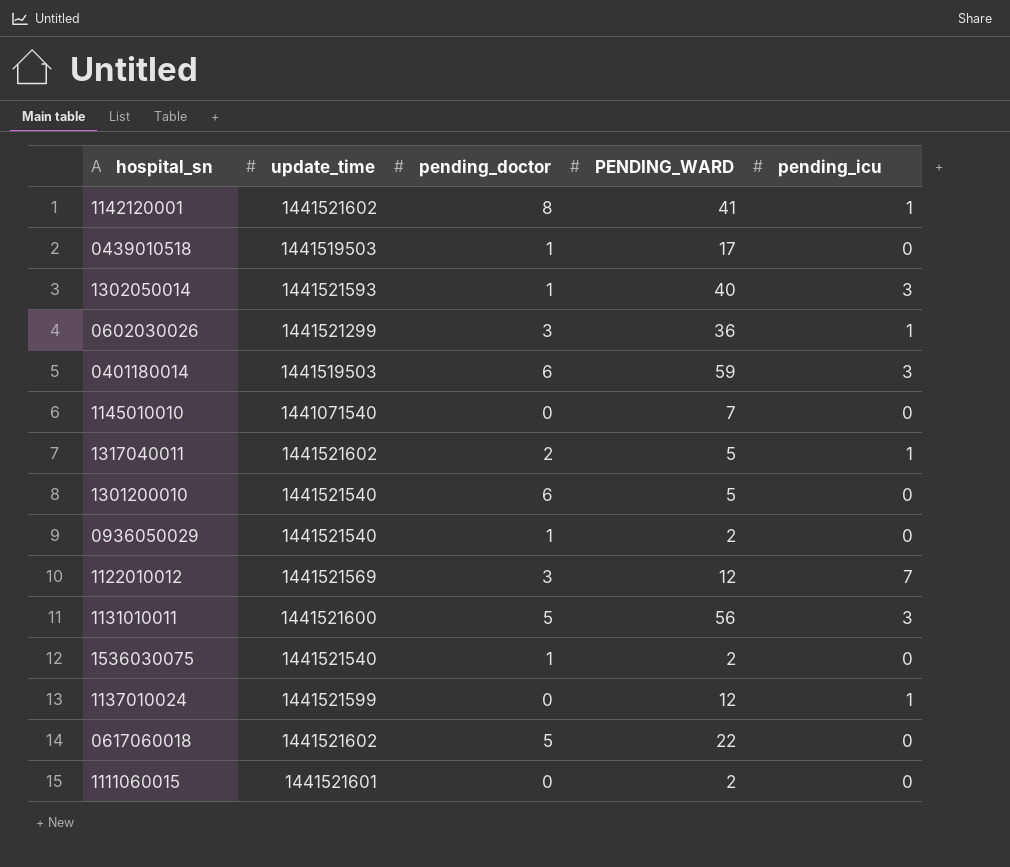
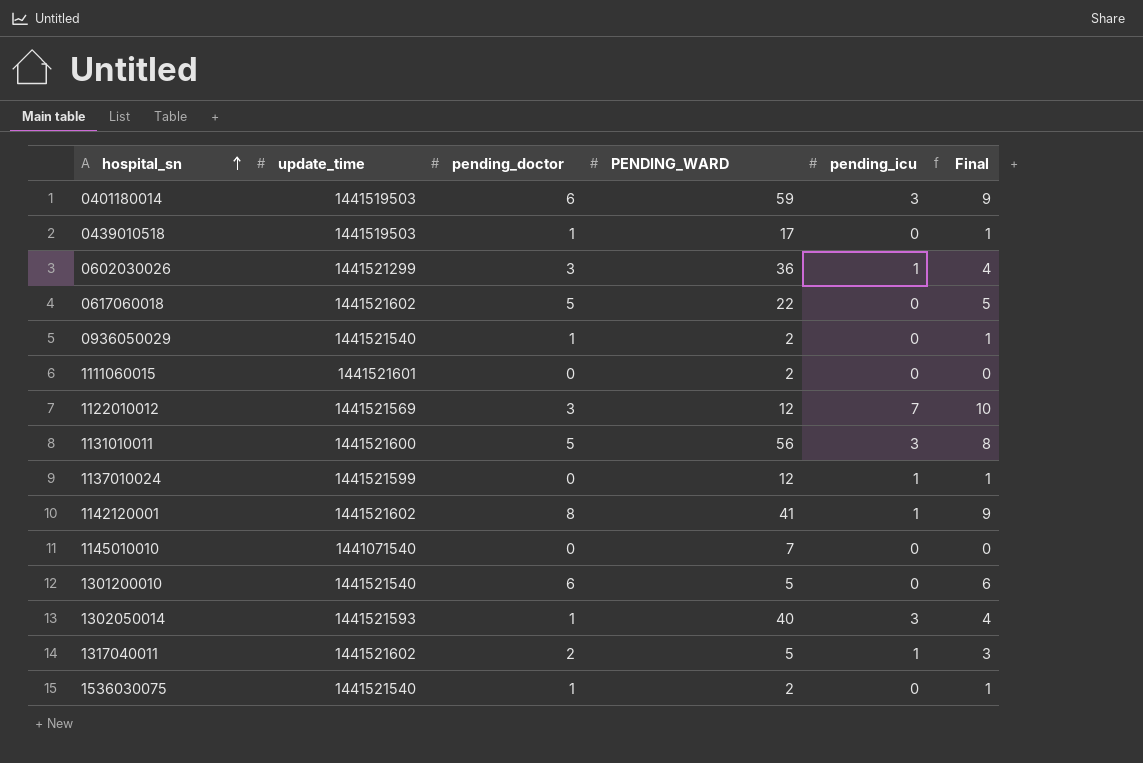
row order: none -> hospital_sn ascending
column Final | formula: none -> [pending_doctor] + [pending_icu]

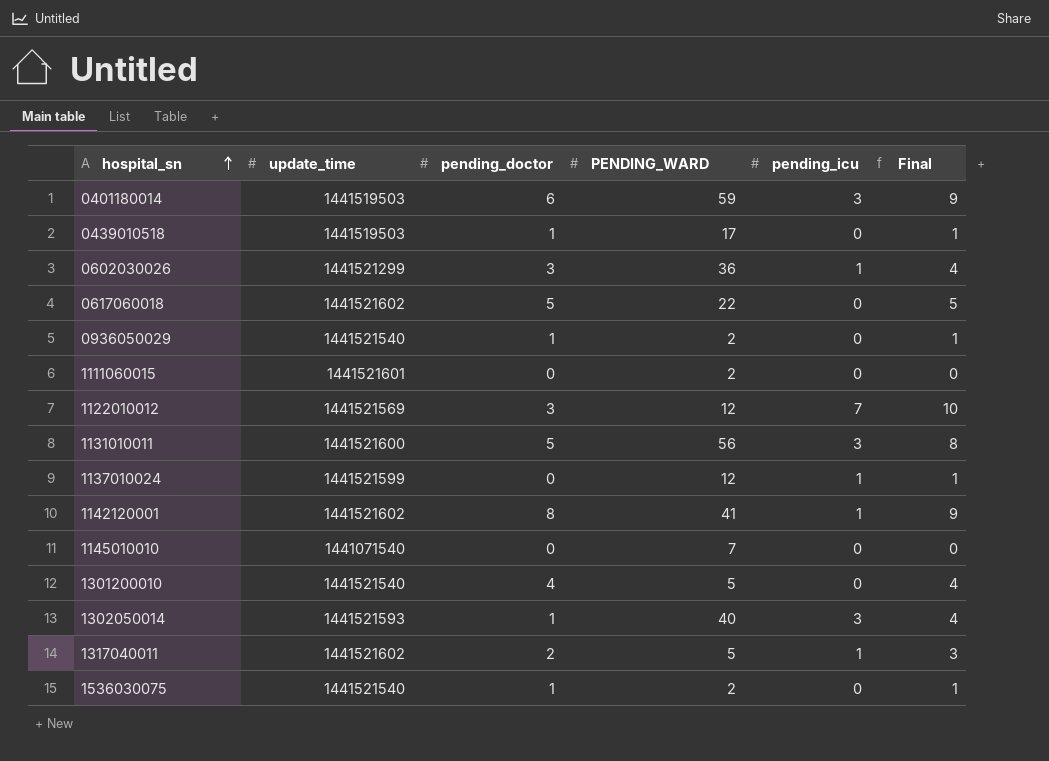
1301200010 | pending_doctor: 6 -> 4
1301200010 | Final: 6 -> 4

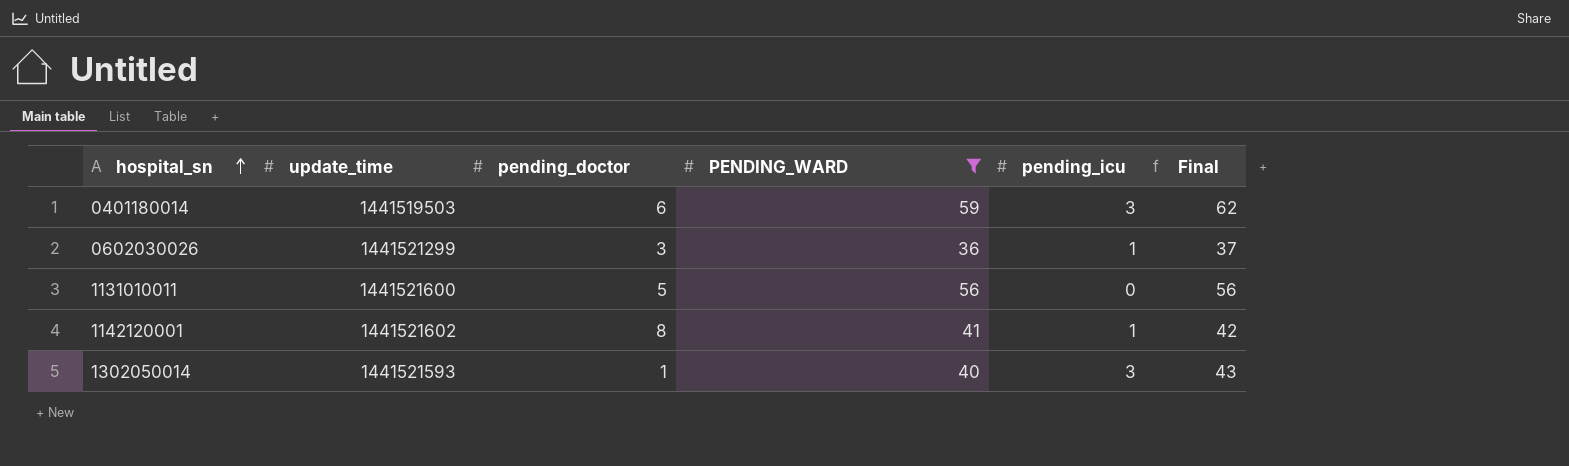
filter: none -> PENDING_WARD >= 36
column Final | formula: [pending_doctor] + [pending_icu] -> [PENDING_WARD] + [pending_icu]
1131010011 | pending_icu: 3 -> 0

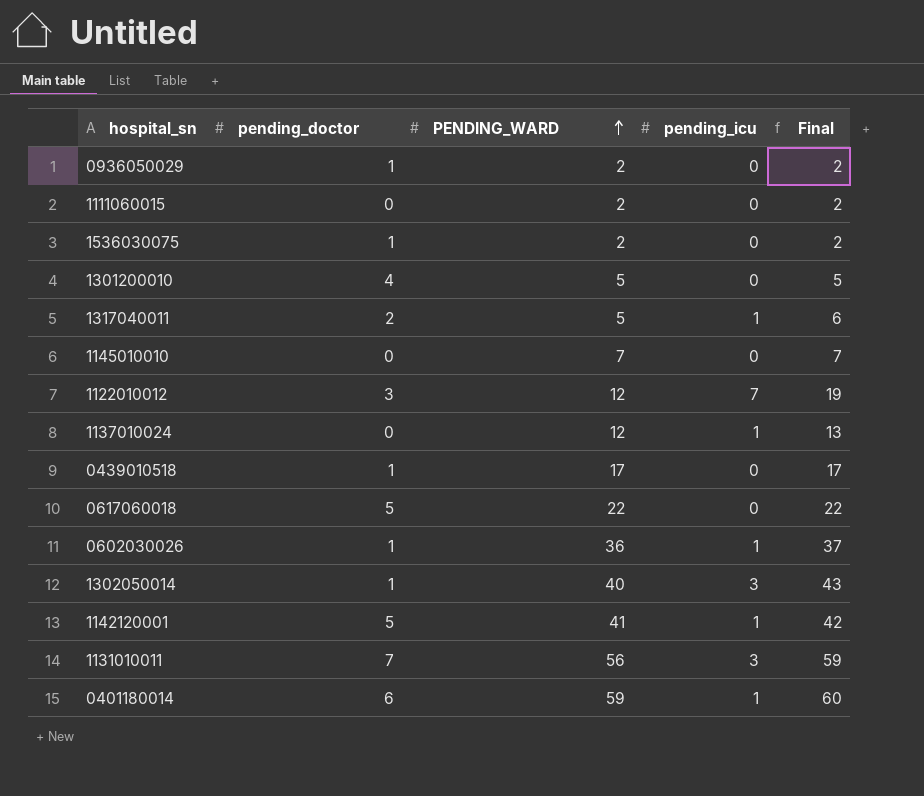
filter: PENDING_WARD >= 36 -> none
row order: hospital_sn ascending -> PENDING_WARD ascending
column update_time | position: 2 -> none
0602030026 | pending_doctor: 3 -> 1
1142120001 | pending_doctor: 8 -> 5
1131010011 | pending_doctor: 5 -> 7
1131010011 | pending_icu: 0 -> 3
1131010011 | Final: 56 -> 59
0401180014 | pending_icu: 3 -> 1
0401180014 | Final: 62 -> 60

